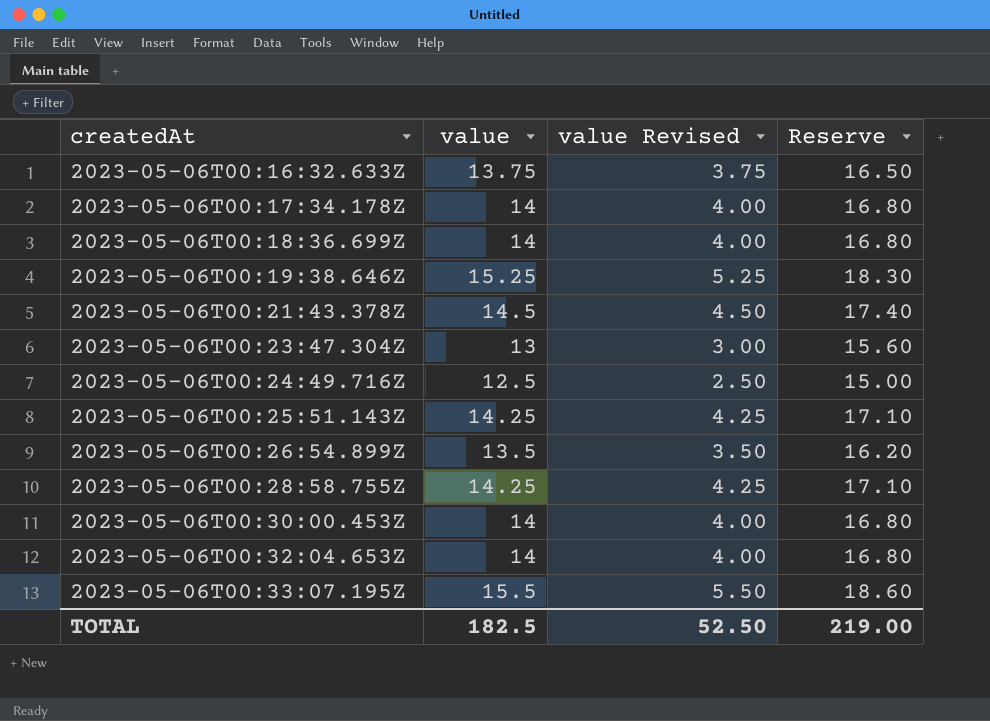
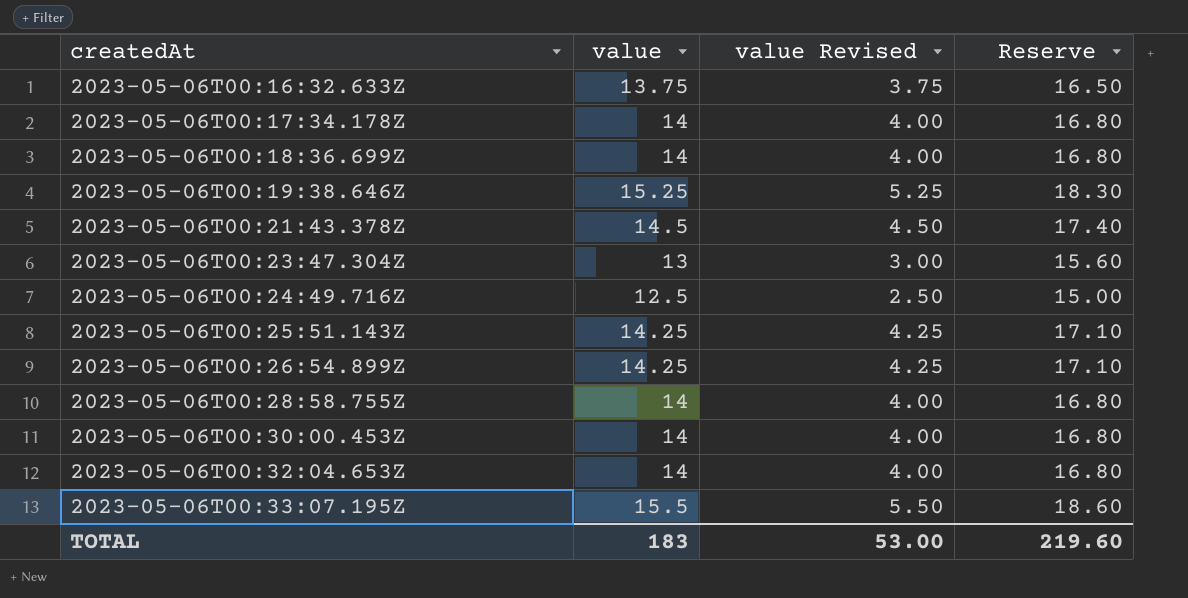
2023-05-06T00:26:54.899Z | value: 13.5 -> 14.25
2023-05-06T00:26:54.899Z | value Revised: 3.50 -> 4.25
2023-05-06T00:26:54.899Z | Reserve: 16.20 -> 17.10
2023-05-06T00:28:58.755Z | value: 14.25 -> 14
2023-05-06T00:28:58.755Z | value Revised: 4.25 -> 4.00
2023-05-06T00:28:58.755Z | Reserve: 17.10 -> 16.80
TOTAL | value: 182.5 -> 183
TOTAL | value Revised: 52.50 -> 53.00
TOTAL | Reserve: 219.00 -> 219.60

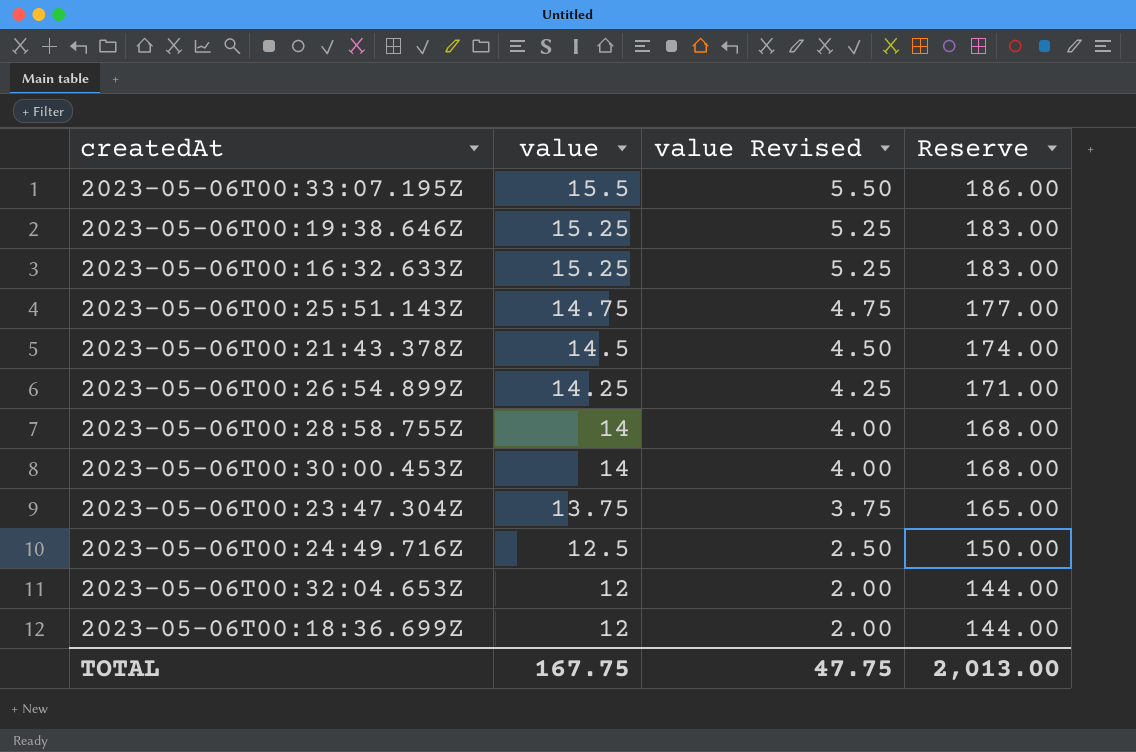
row order: createdAt ascending -> value descending
column Reserve | formula: [value] * 1.2 -> [value] * 12
row 2023-05-06T00:17:34.178Z: 14 | 4.00 | 16.80 -> none
2023-05-06T00:16:32.633Z | value: 13.75 -> 15.25
2023-05-06T00:16:32.633Z | value Revised: 3.75 -> 5.25
2023-05-06T00:25:51.143Z | value: 14.25 -> 14.75
2023-05-06T00:25:51.143Z | value Revised: 4.25 -> 4.75
2023-05-06T00:23:47.304Z | value: 13 -> 13.75
2023-05-06T00:23:47.304Z | value Revised: 3.00 -> 3.75
2023-05-06T00:32:04.653Z | value: 14 -> 12
2023-05-06T00:32:04.653Z | value Revised: 4.00 -> 2.00
2023-05-06T00:18:36.699Z | value: 14 -> 12
2023-05-06T00:18:36.699Z | value Revised: 4.00 -> 2.00
TOTAL | value: 183 -> 167.75
TOTAL | value Revised: 53.00 -> 47.75
TOTAL | Reserve: 219.60 -> 2,013.00

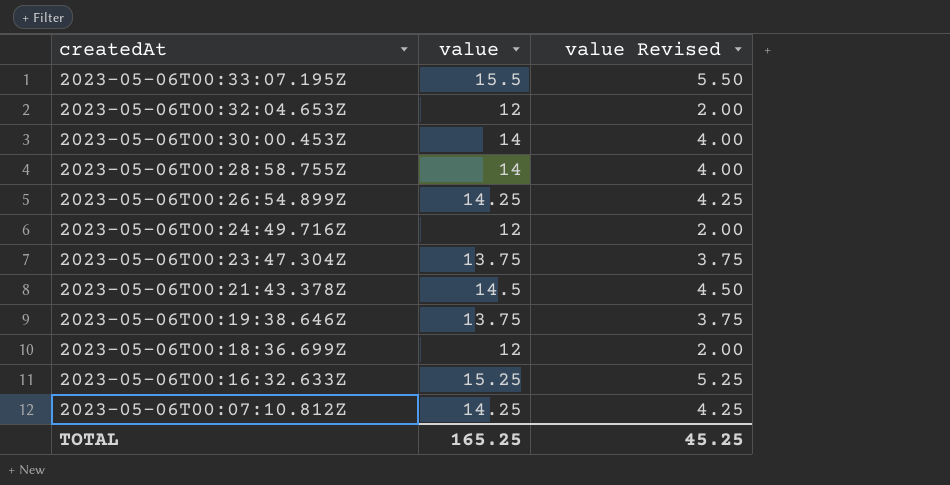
row order: value descending -> createdAt descending
column Reserve | formula: [value] * 12 -> none
row 2023-05-06T00:25:51.143Z: 14.75 | 4.75 | 177.00 -> none
2023-05-06T00:24:49.716Z | value: 12.5 -> 12
2023-05-06T00:24:49.716Z | value Revised: 2.50 -> 2.00
2023-05-06T00:19:38.646Z | value: 15.25 -> 13.75
2023-05-06T00:19:38.646Z | value Revised: 5.25 -> 3.75
row 2023-05-06T00:07:10.812Z: none -> 14.25 | 4.25
TOTAL | value: 167.75 -> 165.25
TOTAL | value Revised: 47.75 -> 45.25

